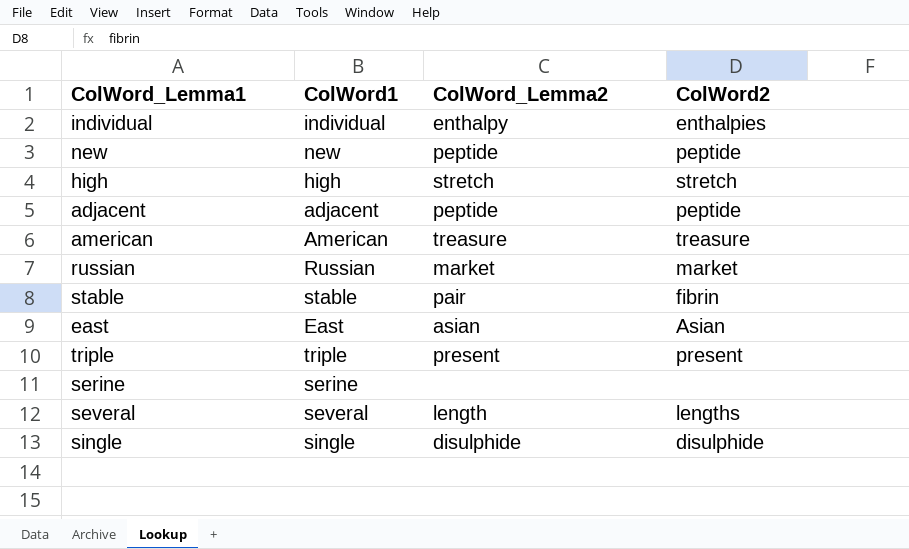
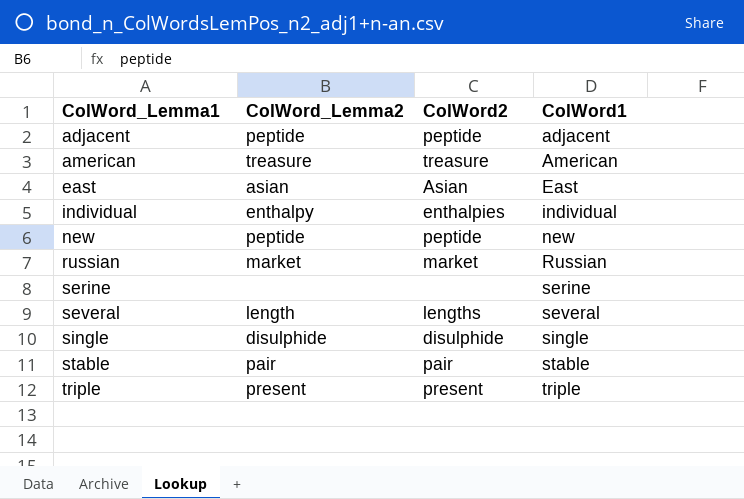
row order: none -> ColWord_Lemma1 ascending
column ColWord1 | position: 2 -> 4
row high: high | stretch | stretch -> none
stable | ColWord2: fibrin -> pair

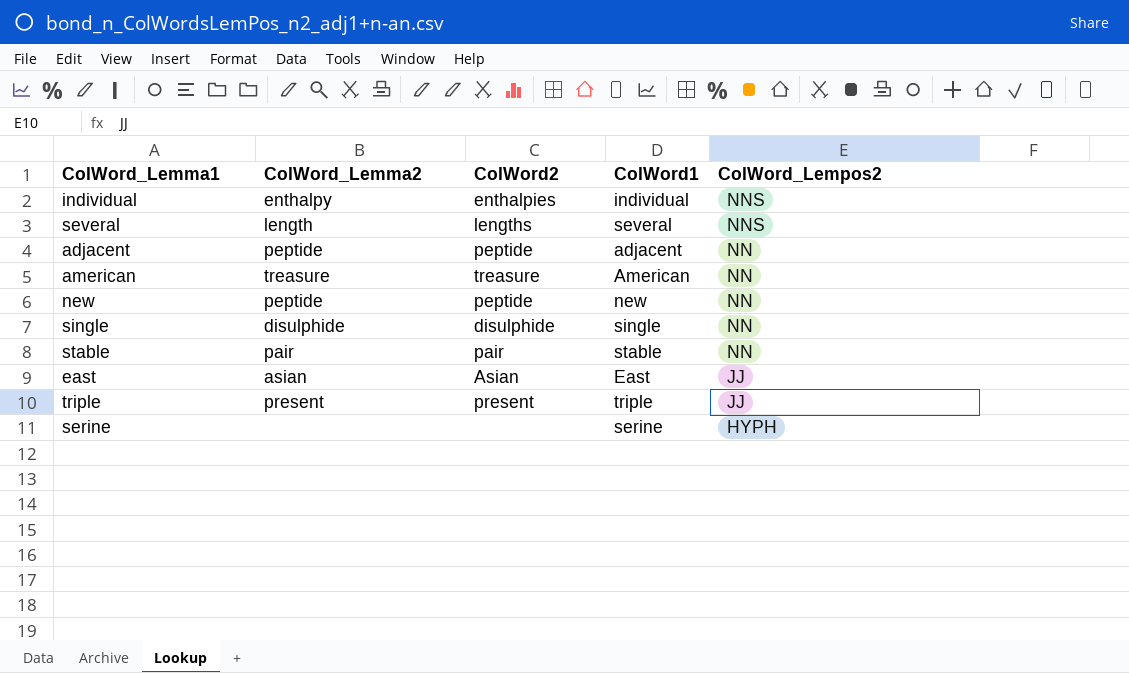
row order: ColWord_Lemma1 ascending -> ColWord_Lempos2 descending
column ColWord_Lempos2 | position: none -> 5
row russian: market | market | Russian -> none

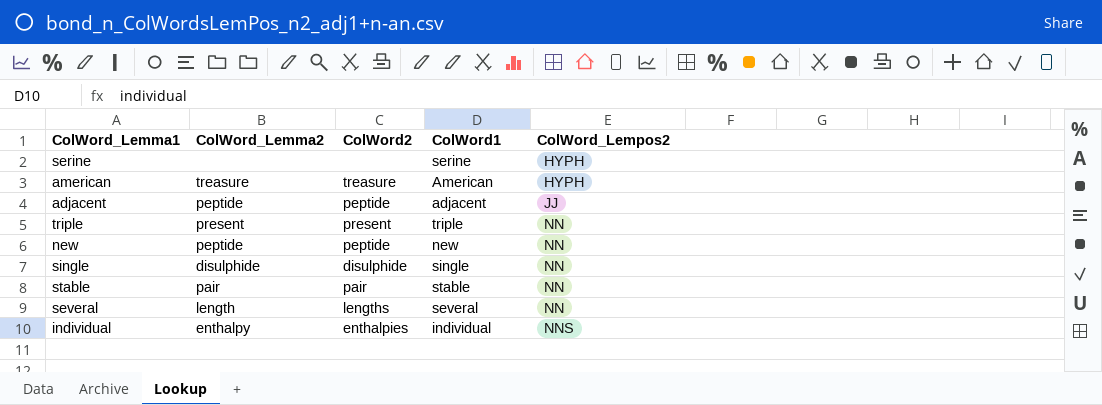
row order: ColWord_Lempos2 descending -> ColWord_Lempos2 ascending
row east: asian | Asian | East | JJ -> none
american | ColWord_Lempos2: NN -> HYPH
adjacent | ColWord_Lempos2: NN -> JJ
triple | ColWord_Lempos2: JJ -> NN
several | ColWord_Lempos2: NNS -> NN

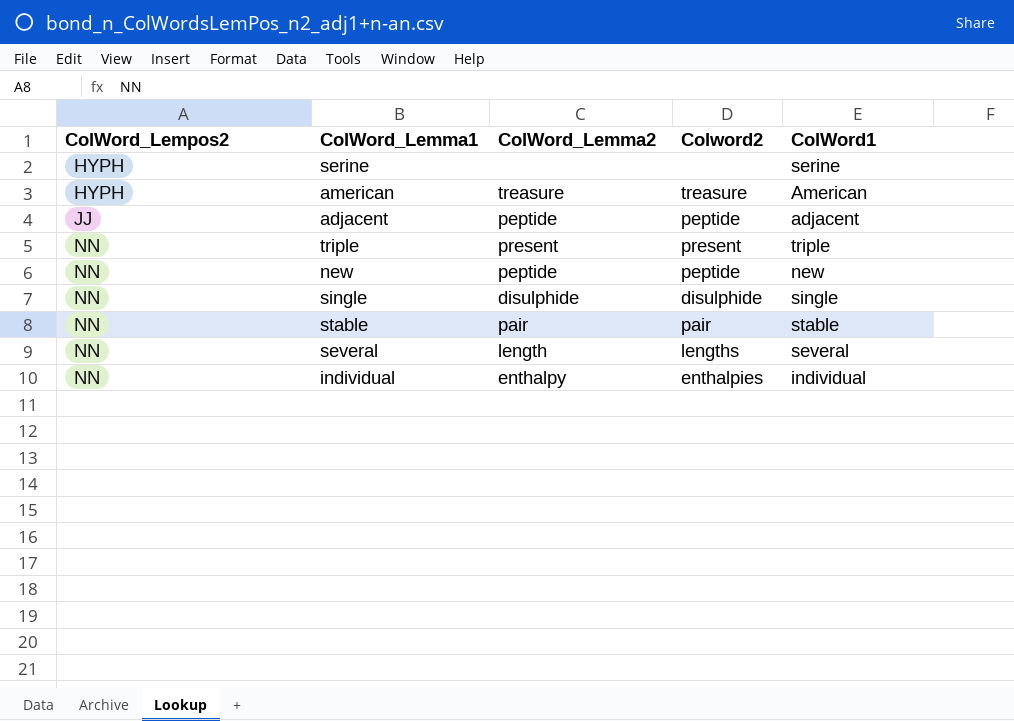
column ColWord_Lempos2 | position: 5 -> 1
column name: ColWord2 -> Colword2
individual | ColWord_Lempos2: NNS -> NN

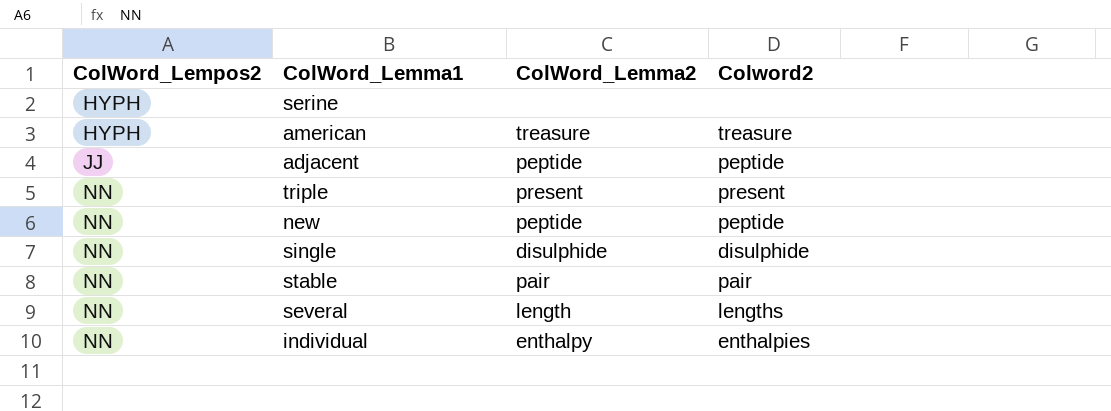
column ColWord1 | position: 5 -> none

